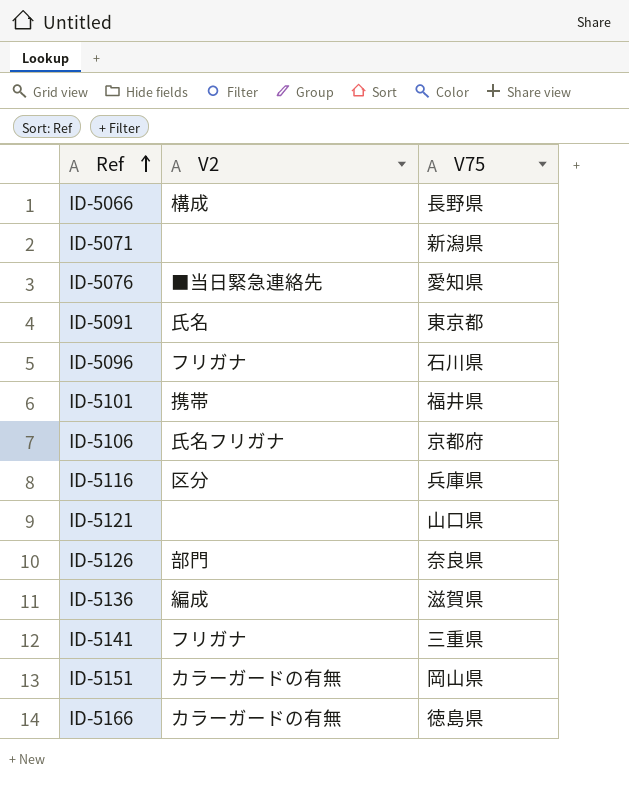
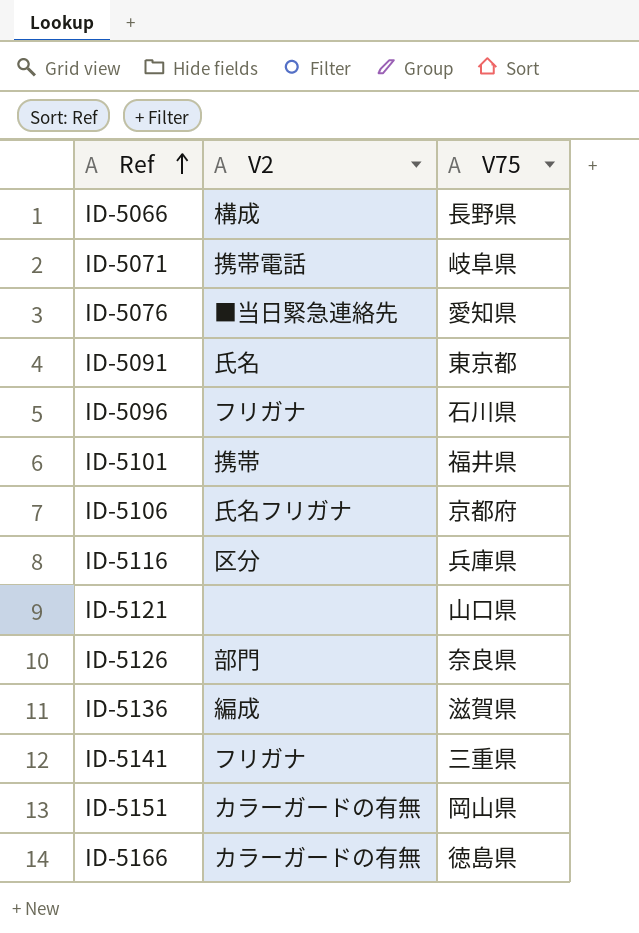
ID-5071 | V2: none -> 携帯電話
ID-5071 | V75: 新潟県 -> 岐阜県

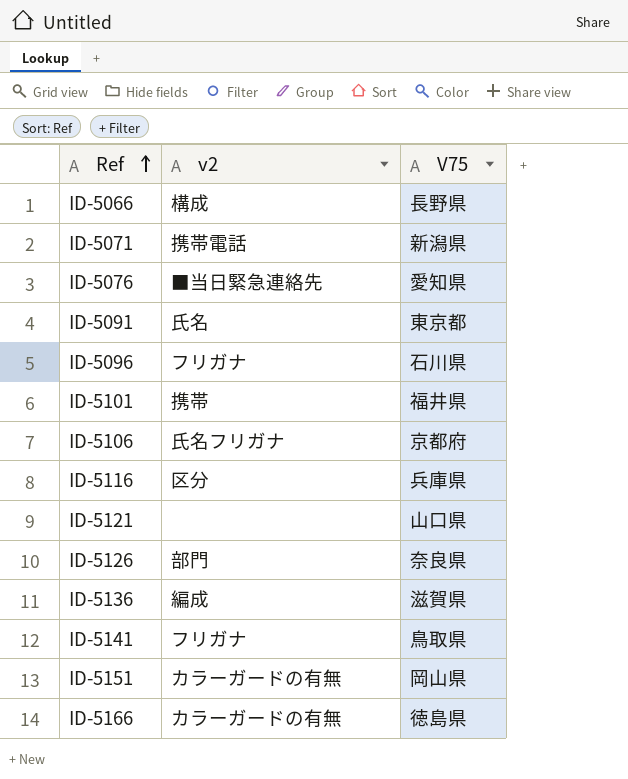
column name: V2 -> v2
ID-5071 | V75: 岐阜県 -> 新潟県
ID-5141 | V75: 三重県 -> 鳥取県

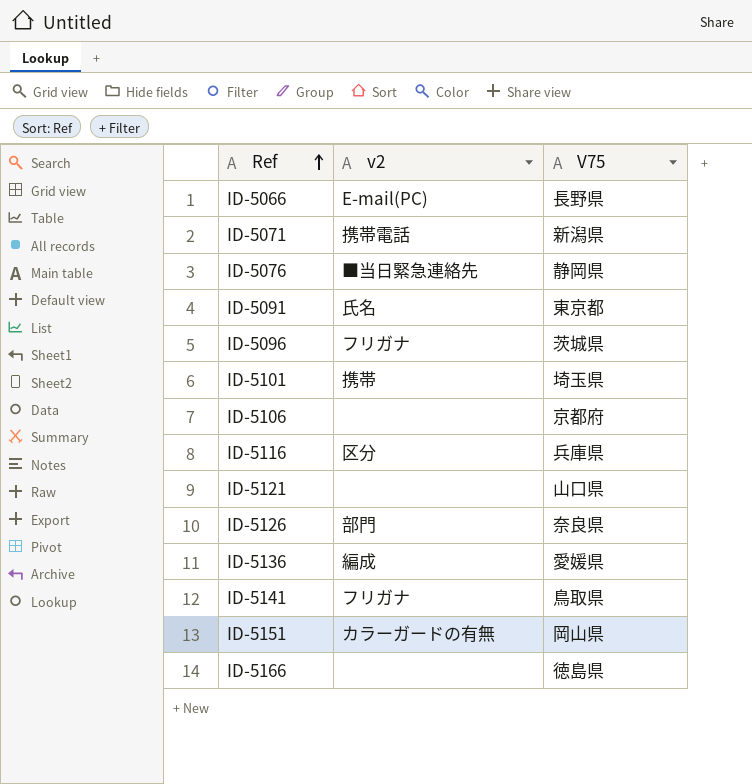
ID-5066 | v2: 構成 -> E-mail(PC)
ID-5076 | V75: 愛知県 -> 静岡県
ID-5096 | V75: 石川県 -> 茨城県
ID-5101 | V75: 福井県 -> 埼玉県
ID-5106 | v2: 氏名フリガナ -> none
ID-5136 | V75: 滋賀県 -> 愛媛県
ID-5166 | v2: カラーガードの有無 -> none

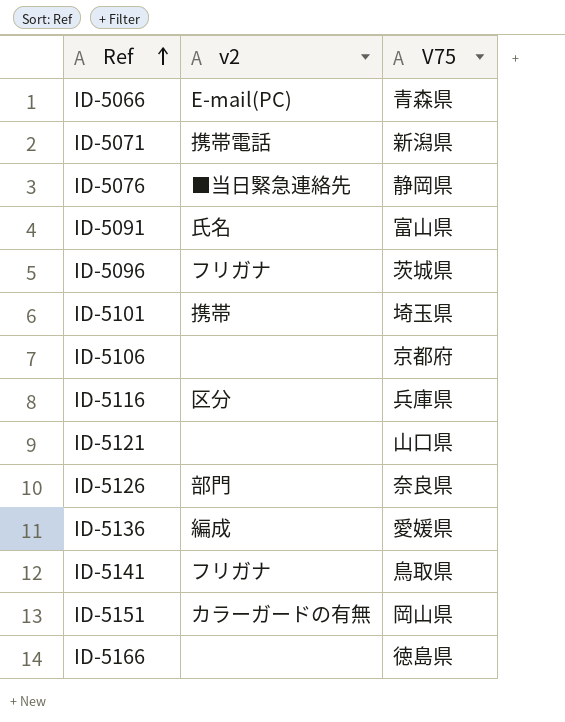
ID-5066 | V75: 長野県 -> 青森県
ID-5091 | V75: 東京都 -> 富山県

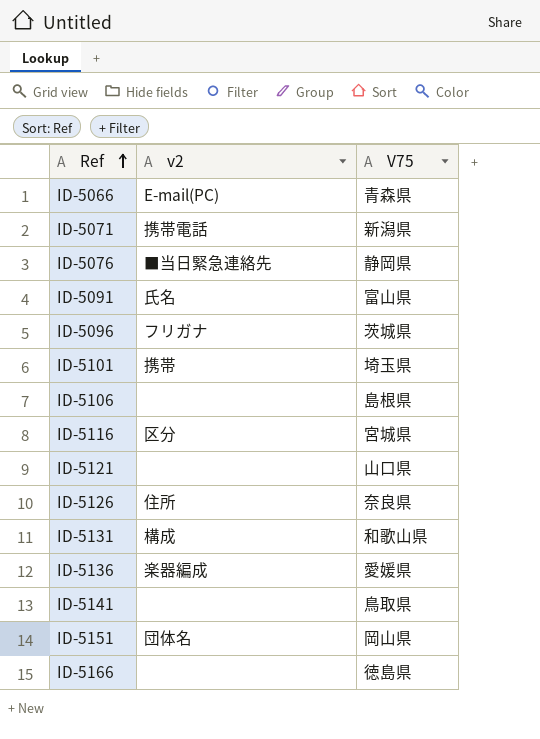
ID-5106 | V75: 京都府 -> 島根県
ID-5116 | V75: 兵庫県 -> 宮城県
ID-5126 | v2: 部門 -> 住所
row ID-5131: none -> 構成 | 和歌山県
ID-5136 | v2: 編成 -> 楽器編成
ID-5141 | v2: フリガナ -> none
ID-5151 | v2: カラーガードの有無 -> 団体名

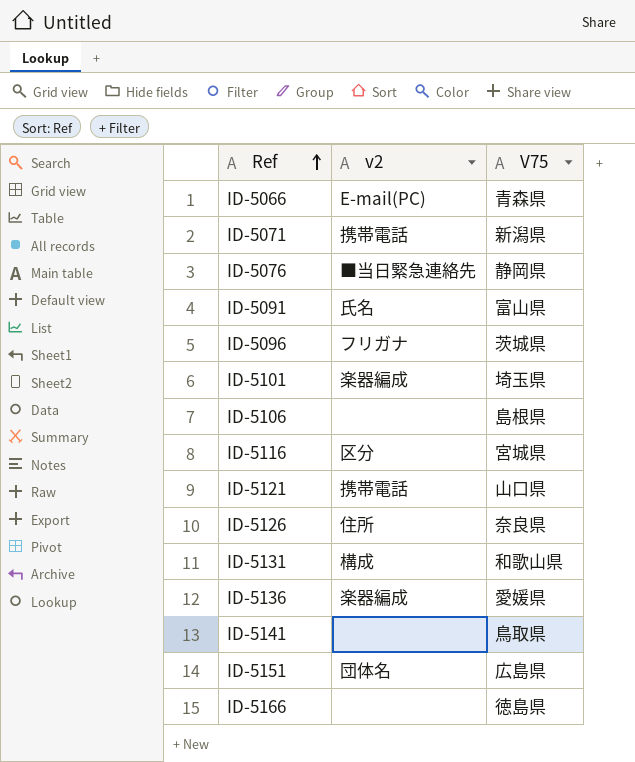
ID-5101 | v2: 携帯 -> 楽器編成
ID-5121 | v2: none -> 携帯電話
ID-5151 | V75: 岡山県 -> 広島県

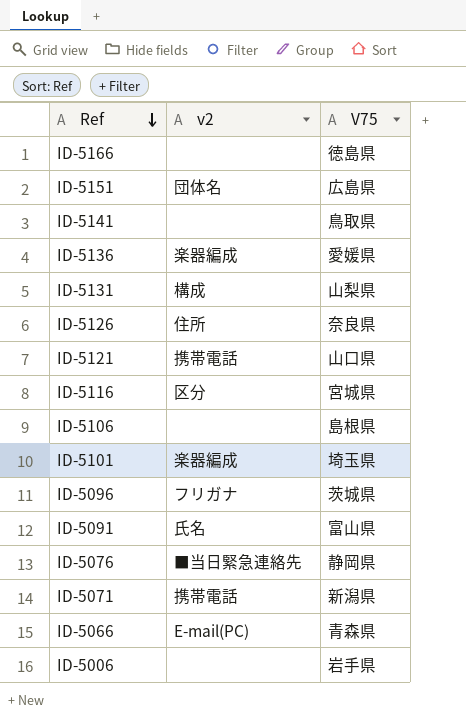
row order: Ref ascending -> Ref descending
ID-5131 | V75: 和歌山県 -> 山梨県
row ID-5006: none -> none | 岩手県

